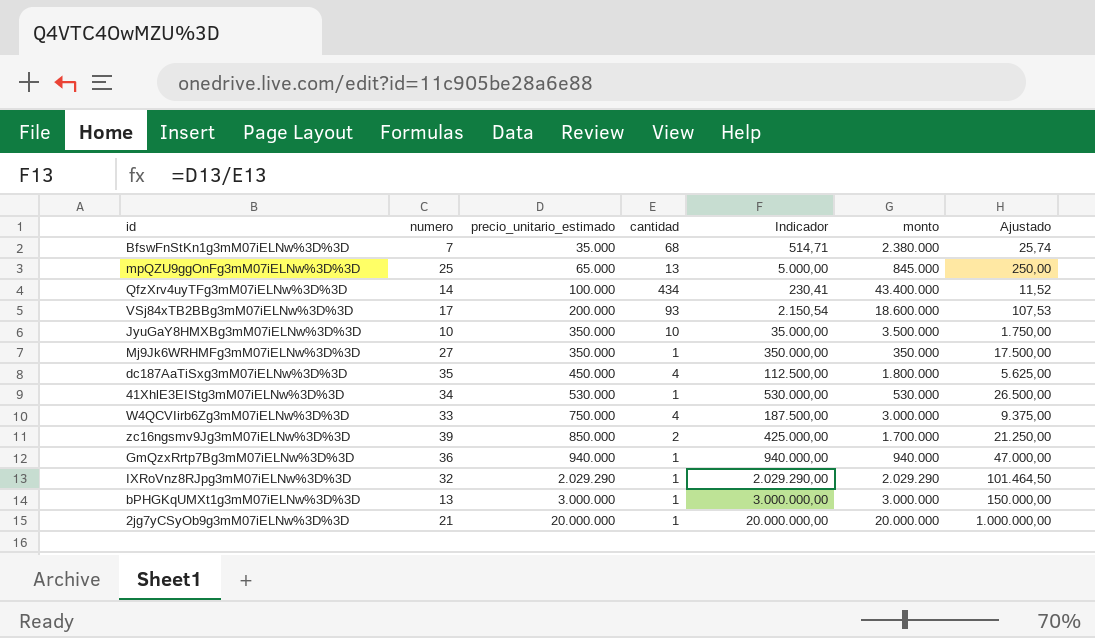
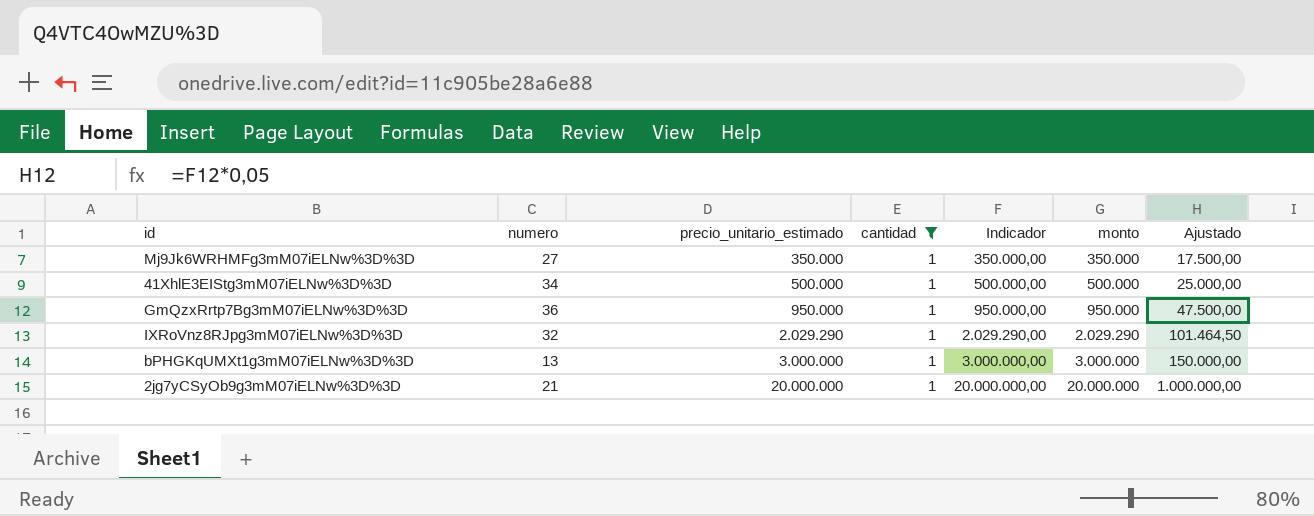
filter: none -> cantidad = 1
41XhlE3EIStg3mM07iELNw%3D%3D | precio_unitario_estimado: 530.000 -> 500.000
41XhlE3EIStg3mM07iELNw%3D%3D | Indicador: 530.000,00 -> 500.000,00
41XhlE3EIStg3mM07iELNw%3D%3D | monto: 530.000 -> 500.000
41XhlE3EIStg3mM07iELNw%3D%3D | Ajustado: 26.500,00 -> 25.000,00
GmQzxRrtp7Bg3mM07iELNw%3D%3D | precio_unitario_estimado: 940.000 -> 950.000
GmQzxRrtp7Bg3mM07iELNw%3D%3D | Indicador: 940.000,00 -> 950.000,00
GmQzxRrtp7Bg3mM07iELNw%3D%3D | monto: 940.000 -> 950.000
GmQzxRrtp7Bg3mM07iELNw%3D%3D | Ajustado: 47.000,00 -> 47.500,00

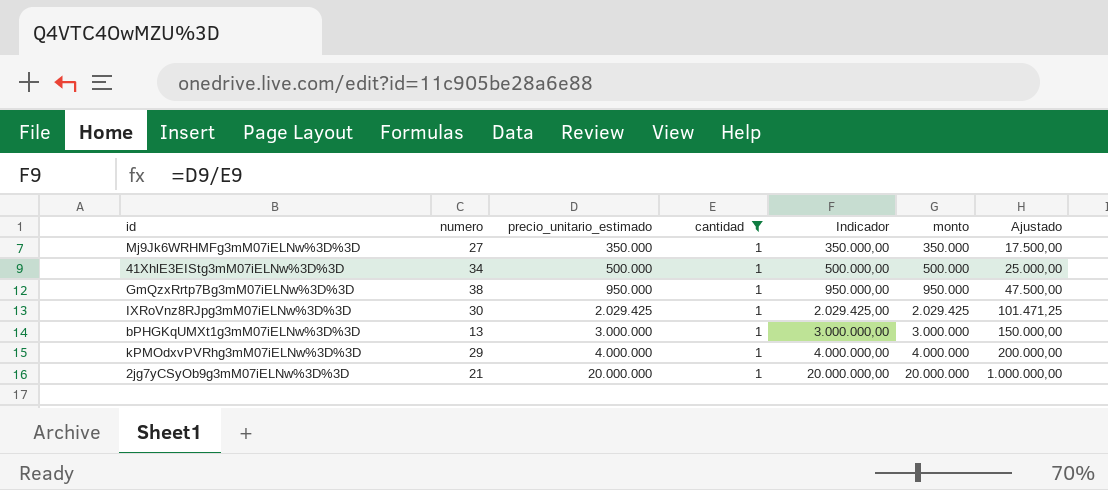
GmQzxRrtp7Bg3mM07iELNw%3D%3D | numero: 36 -> 38
IXRoVnz8RJpg3mM07iELNw%3D%3D | numero: 32 -> 30
IXRoVnz8RJpg3mM07iELNw%3D%3D | precio_unitario_estimado: 2.029.290 -> 2.029.425
IXRoVnz8RJpg3mM07iELNw%3D%3D | Indicador: 2.029.290,00 -> 2.029.425,00
IXRoVnz8RJpg3mM07iELNw%3D%3D | monto: 2.029.290 -> 2.029.425
IXRoVnz8RJpg3mM07iELNw%3D%3D | Ajustado: 101.464,50 -> 101.471,25
row kPMOdxvPVRhg3mM07iELNw%3D%3D: none -> 29 | 4.000.000 | 1 | 4.000.000,00 | 4.000.000 | 200.000,00

